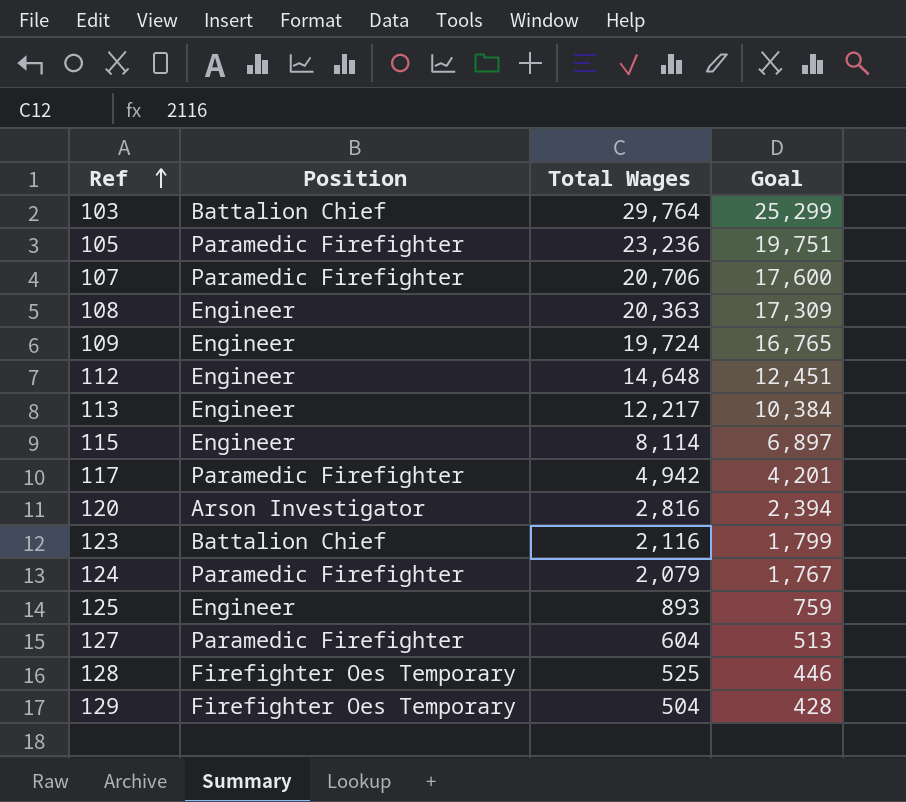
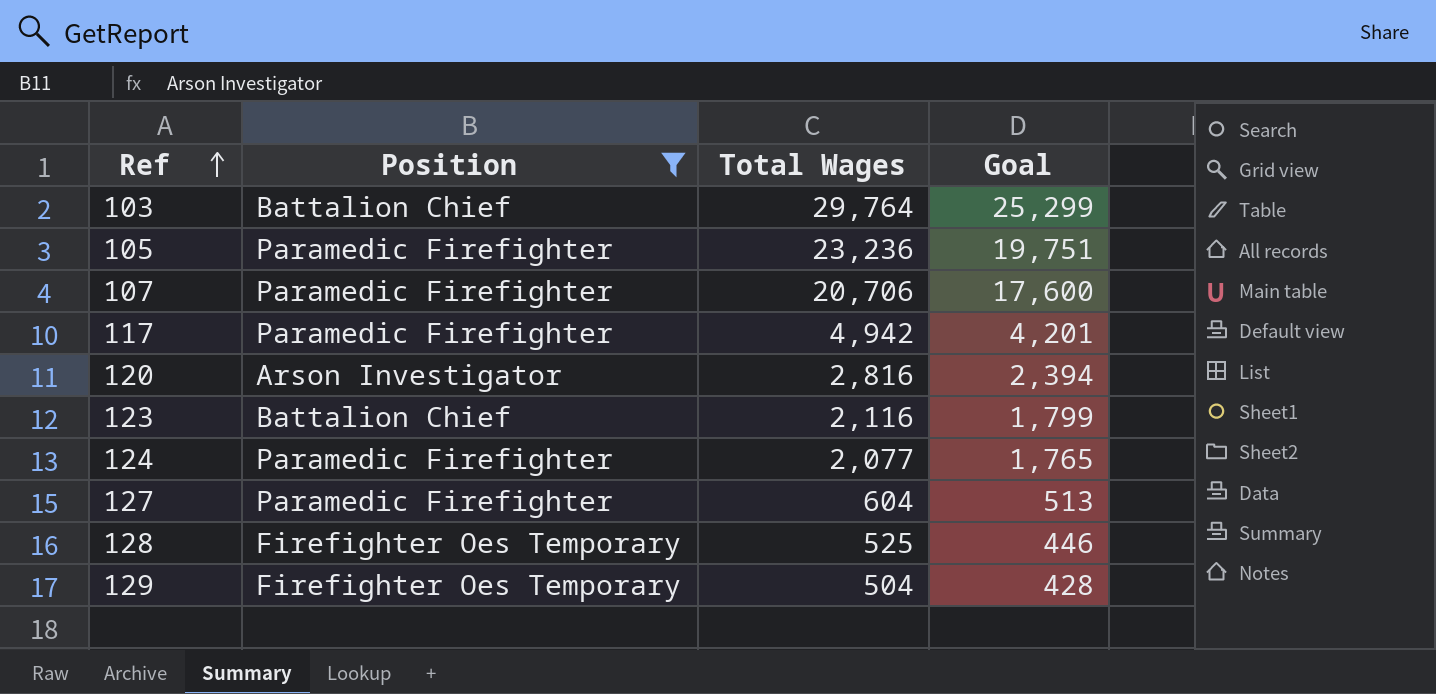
filter: none -> Position != Engineer
124 | Total Wages: 2,079 -> 2,077
124 | Goal: 1,767 -> 1,765

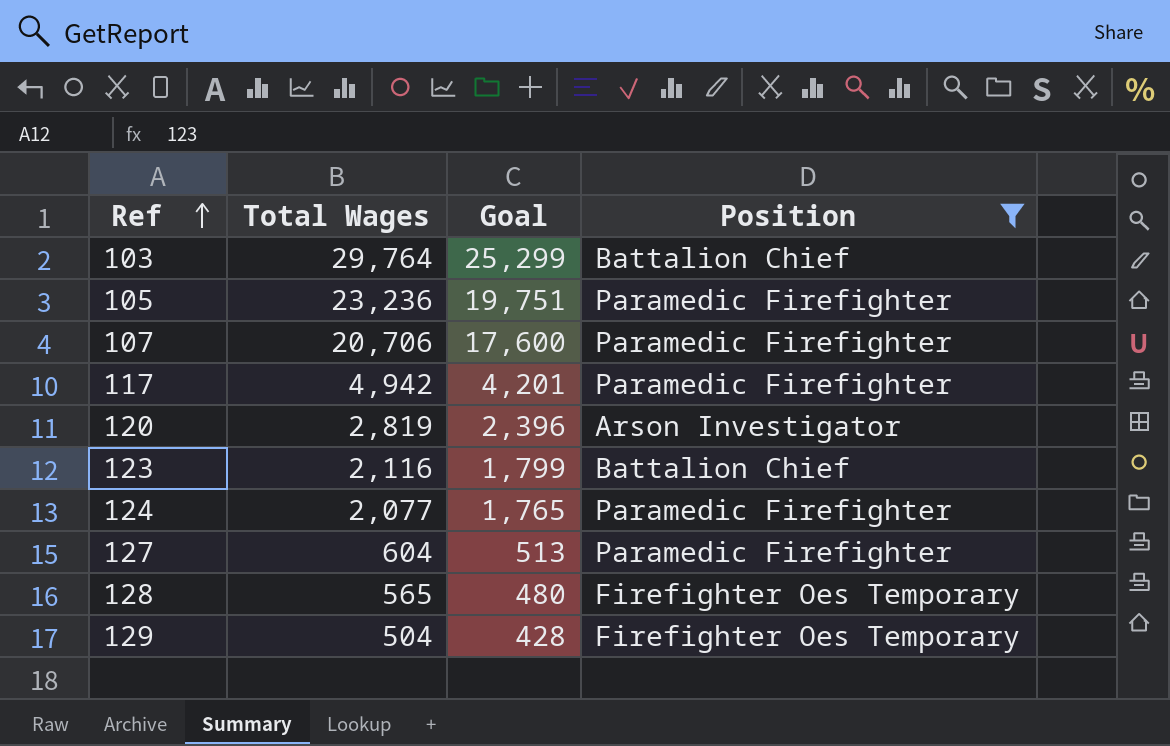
column Position | position: 2 -> 4
120 | Total Wages: 2,816 -> 2,819
120 | Goal: 2,394 -> 2,396
128 | Total Wages: 525 -> 565
128 | Goal: 446 -> 480

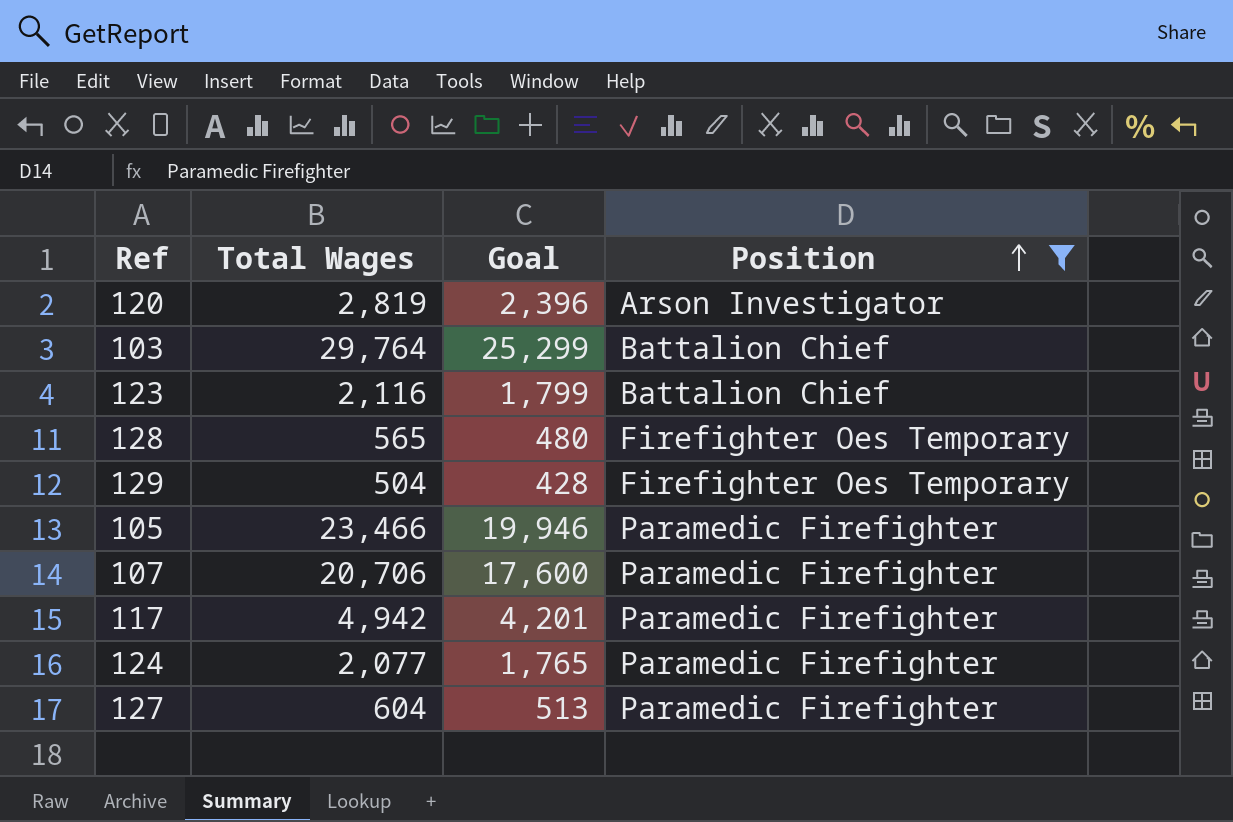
row order: Ref ascending -> Position ascending
105 | Total Wages: 23,236 -> 23,466
105 | Goal: 19,751 -> 19,946

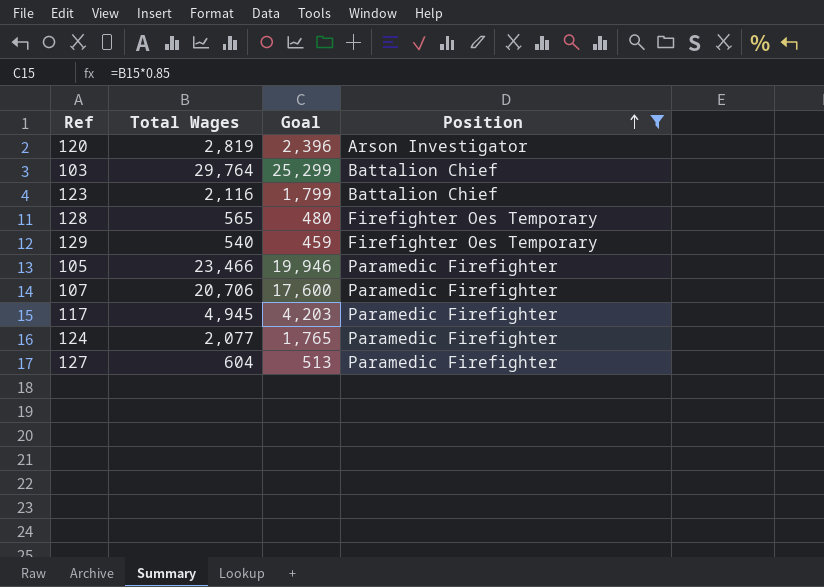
129 | Total Wages: 504 -> 540
129 | Goal: 428 -> 459
117 | Total Wages: 4,942 -> 4,945
117 | Goal: 4,201 -> 4,203

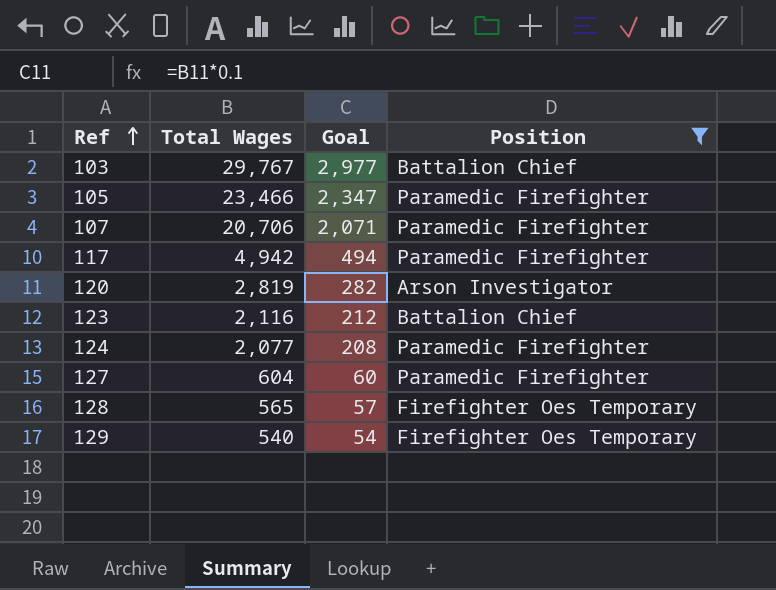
row order: Position ascending -> Ref ascending
column Goal | formula: [Total Wages] * 0.85 -> [Total Wages] * 0.1
103 | Total Wages: 29,764 -> 29,767
117 | Total Wages: 4,945 -> 4,942

